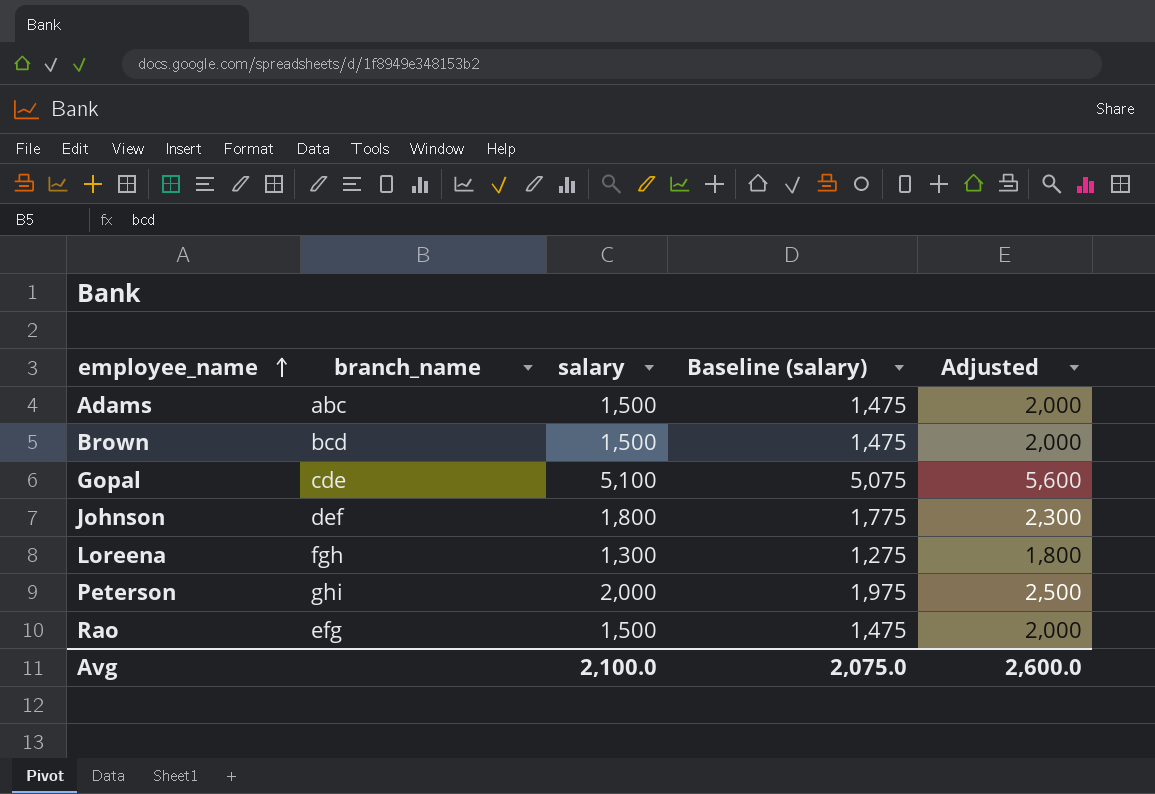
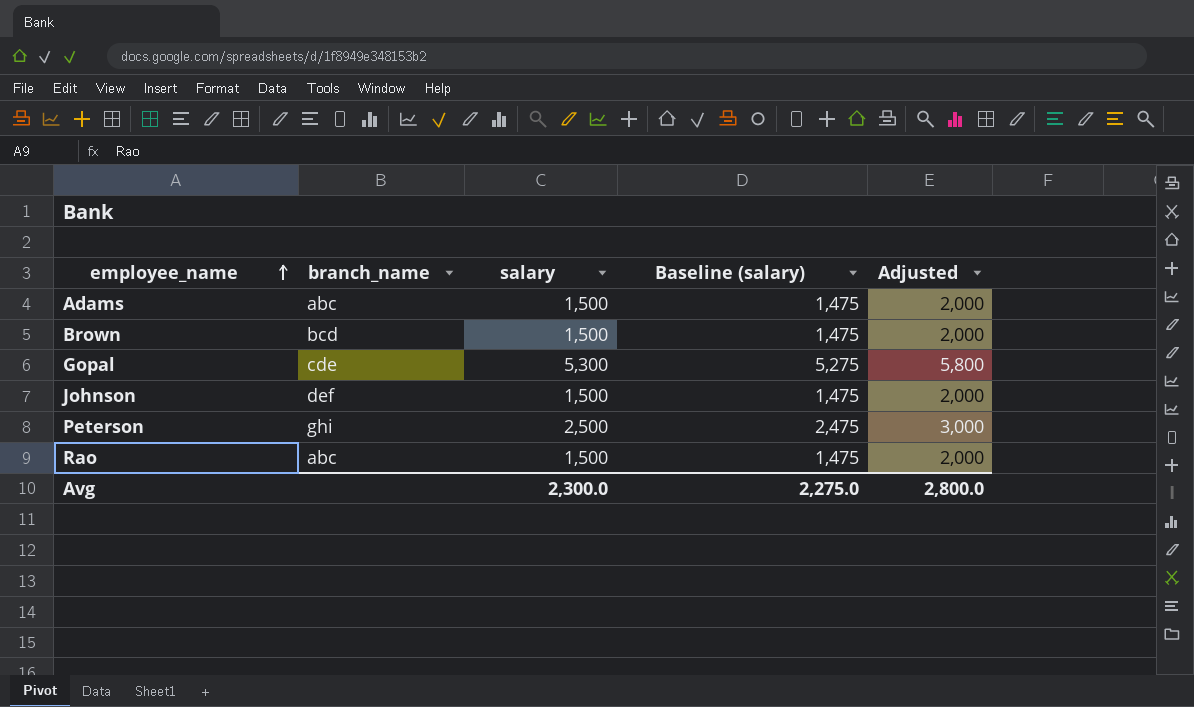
row Loreena: fgh | 1,300 | 1,275 | 1,800 -> none
Gopal | salary: 5,100 -> 5,300
Gopal | Baseline (salary): 5,075 -> 5,275
Gopal | Adjusted: 5,600 -> 5,800
Johnson | salary: 1,800 -> 1,500
Johnson | Baseline (salary): 1,775 -> 1,475
Johnson | Adjusted: 2,300 -> 2,000
Peterson | salary: 2,000 -> 2,500
Peterson | Baseline (salary): 1,975 -> 2,475
Peterson | Adjusted: 2,500 -> 3,000
Rao | branch_name: efg -> abc
Avg | salary: 2,100.0 -> 2,300.0
Avg | Baseline (salary): 2,075.0 -> 2,275.0
Avg | Adjusted: 2,600.0 -> 2,800.0

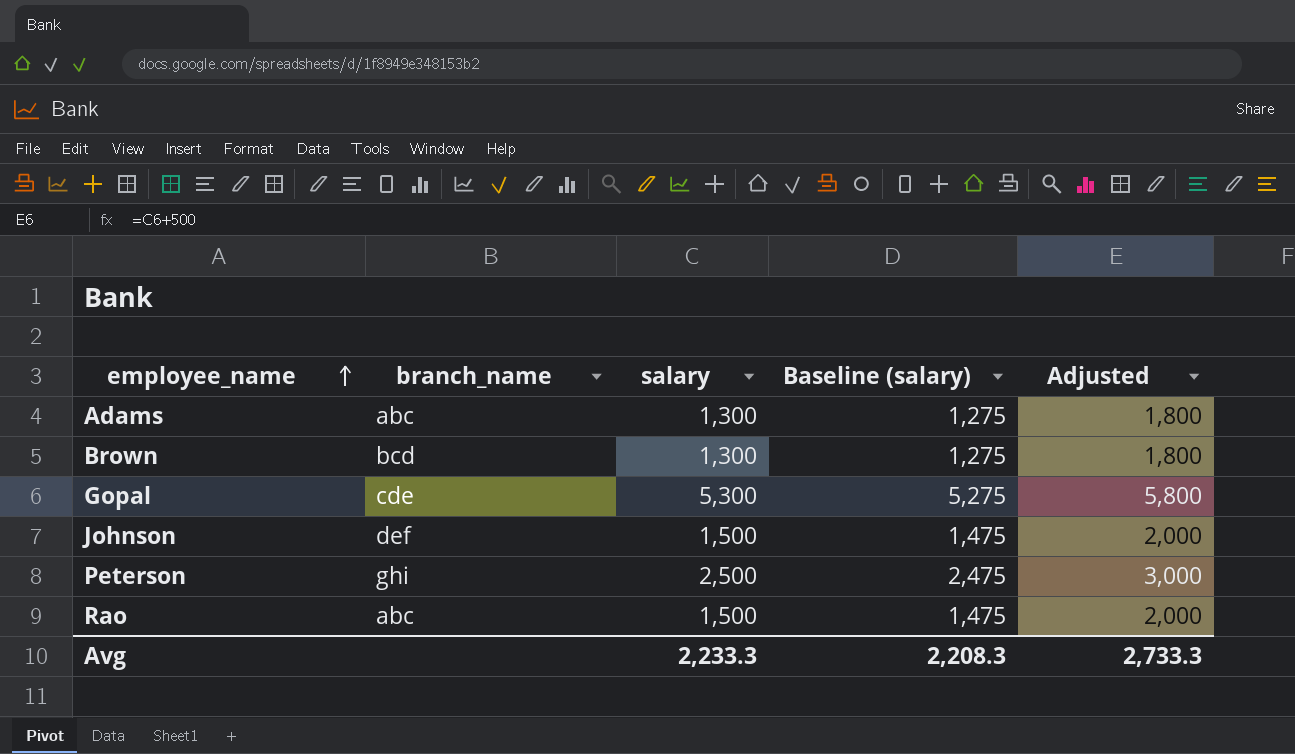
Adams | salary: 1,500 -> 1,300
Adams | Baseline (salary): 1,475 -> 1,275
Adams | Adjusted: 2,000 -> 1,800
Brown | salary: 1,500 -> 1,300
Brown | Baseline (salary): 1,475 -> 1,275
Brown | Adjusted: 2,000 -> 1,800
Avg | salary: 2,300.0 -> 2,233.3
Avg | Baseline (salary): 2,275.0 -> 2,208.3
Avg | Adjusted: 2,800.0 -> 2,733.3

